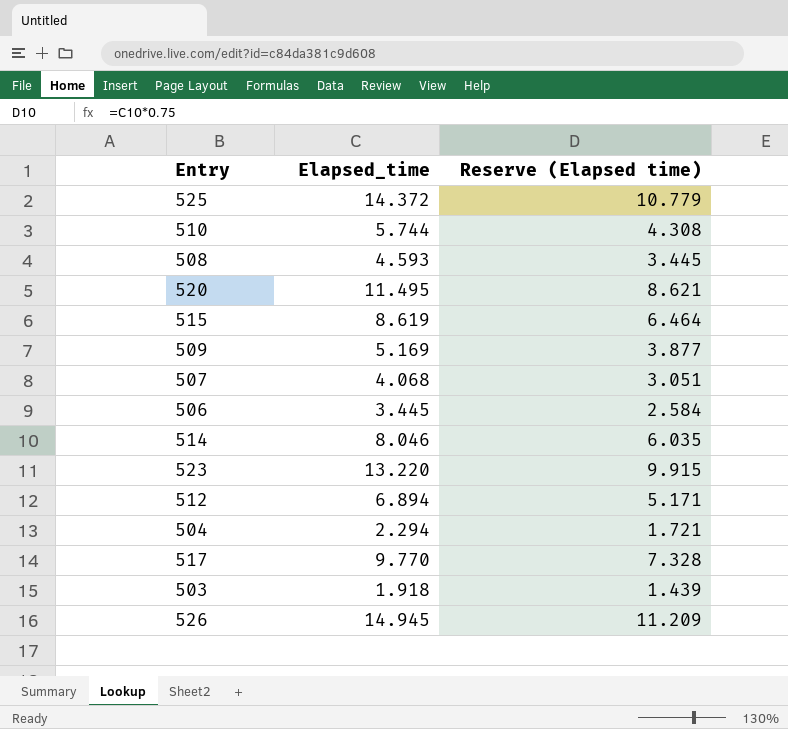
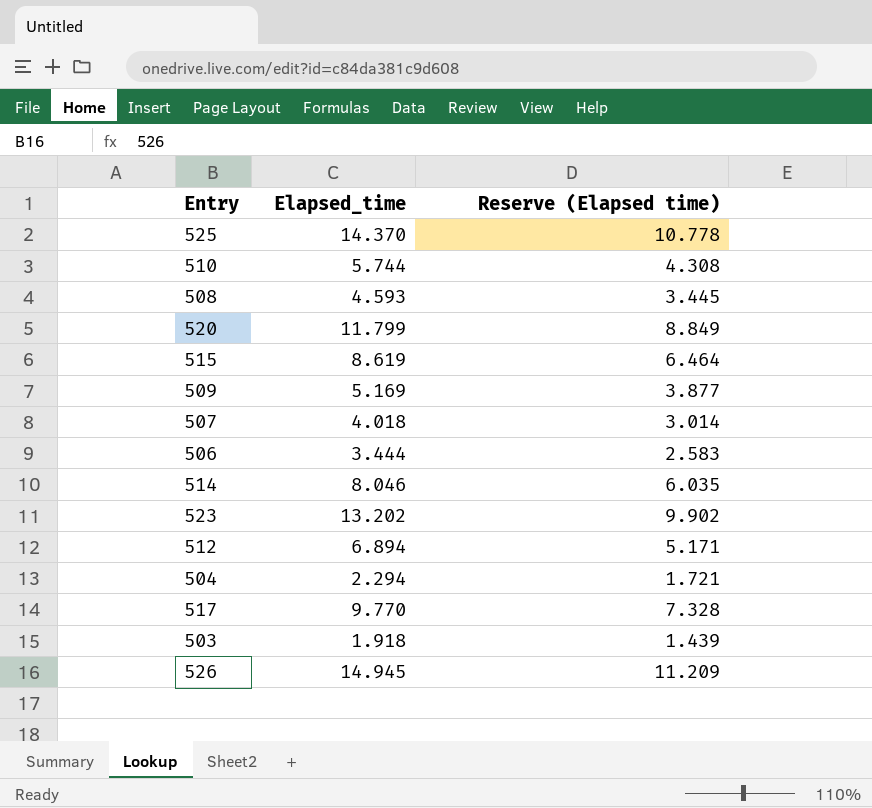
525 | Elapsed_time: 14.372 -> 14.370
525 | Reserve (Elapsed time): 10.779 -> 10.778
520 | Elapsed_time: 11.495 -> 11.799
520 | Reserve (Elapsed time): 8.621 -> 8.849
507 | Elapsed_time: 4.068 -> 4.018
507 | Reserve (Elapsed time): 3.051 -> 3.014
506 | Elapsed_time: 3.445 -> 3.444
506 | Reserve (Elapsed time): 2.584 -> 2.583
523 | Elapsed_time: 13.220 -> 13.202
523 | Reserve (Elapsed time): 9.915 -> 9.902

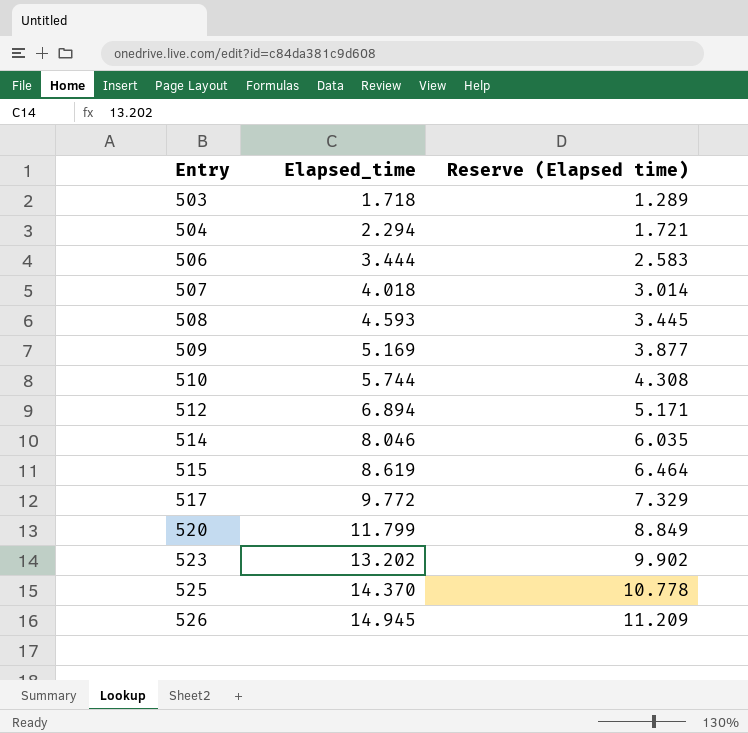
row order: none -> Entry ascending
503 | Elapsed_time: 1.918 -> 1.718
503 | Reserve (Elapsed time): 1.439 -> 1.289
517 | Elapsed_time: 9.770 -> 9.772
517 | Reserve (Elapsed time): 7.328 -> 7.329

